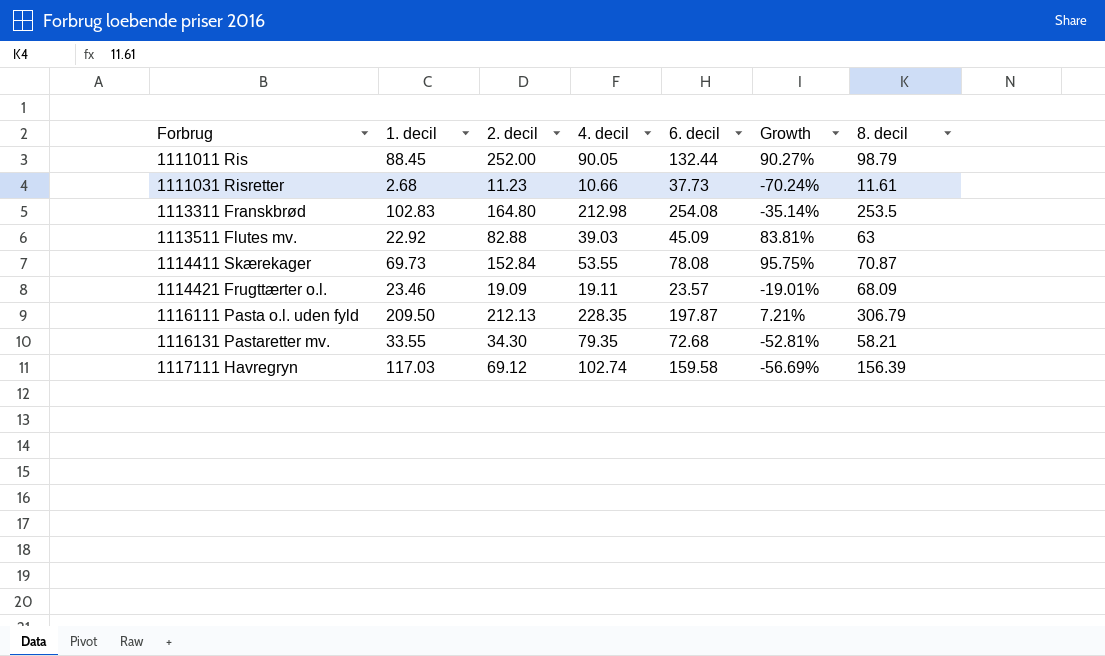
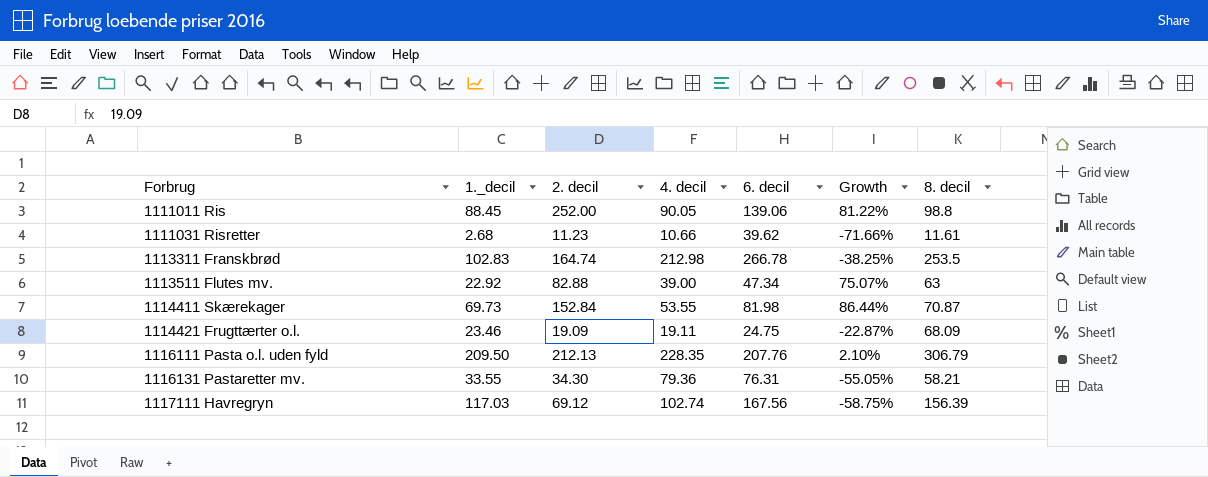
column name: 1. decil -> 1._decil
1111011 Ris | 6. decil: 132.44 -> 139.06
1111011 Ris | Growth: 90.27% -> 81.22%
1111011 Ris | 8. decil: 98.79 -> 98.8
1111031 Risretter | 6. decil: 37.73 -> 39.62
1111031 Risretter | Growth: -70.24% -> -71.66%
1113311 Franskbrød | 2. decil: 164.80 -> 164.74
1113311 Franskbrød | 6. decil: 254.08 -> 266.78
1113311 Franskbrød | Growth: -35.14% -> -38.25%
1113511 Flutes mv. | 4. decil: 39.03 -> 39.00
1113511 Flutes mv. | 6. decil: 45.09 -> 47.34
1113511 Flutes mv. | Growth: 83.81% -> 75.07%
1114411 Skærekager | 6. decil: 78.08 -> 81.98
1114411 Skærekager | Growth: 95.75% -> 86.44%
1114421 Frugttærter o.l. | 6. decil: 23.57 -> 24.75
1114421 Frugttærter o.l. | Growth: -19.01% -> -22.87%
1116111 Pasta o.l. uden fyld | 6. decil: 197.87 -> 207.76
1116111 Pasta o.l. uden fyld | Growth: 7.21% -> 2.10%
1116131 Pastaretter mv. | 4. decil: 79.35 -> 79.36
1116131 Pastaretter mv. | 6. decil: 72.68 -> 76.31
1116131 Pastaretter mv. | Growth: -52.81% -> -55.05%
1117111 Havregryn | 6. decil: 159.58 -> 167.56
1117111 Havregryn | Growth: -56.69% -> -58.75%

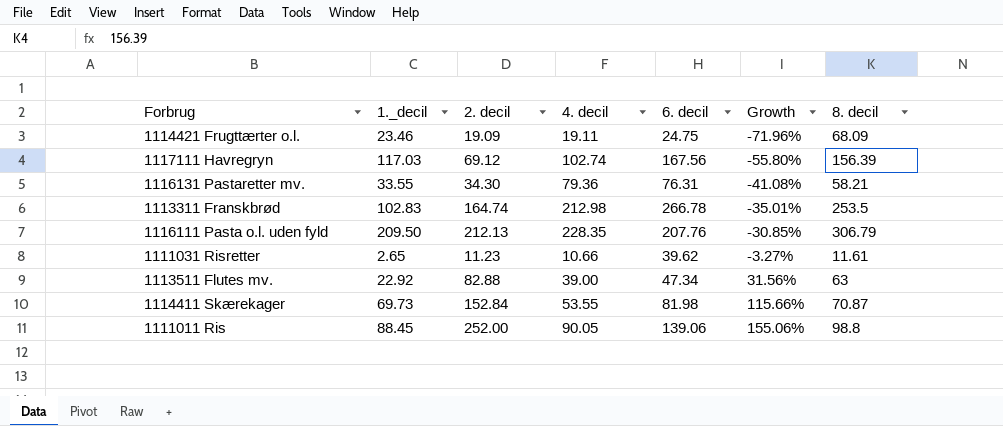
row order: Forbrug ascending -> Growth ascending
column Growth | formula: ([2. decil] - [6. decil]) / [6. decil] -> ([2. decil] - [8. decil]) / [8. decil]
1111031 Risretter | 1._decil: 2.68 -> 2.65

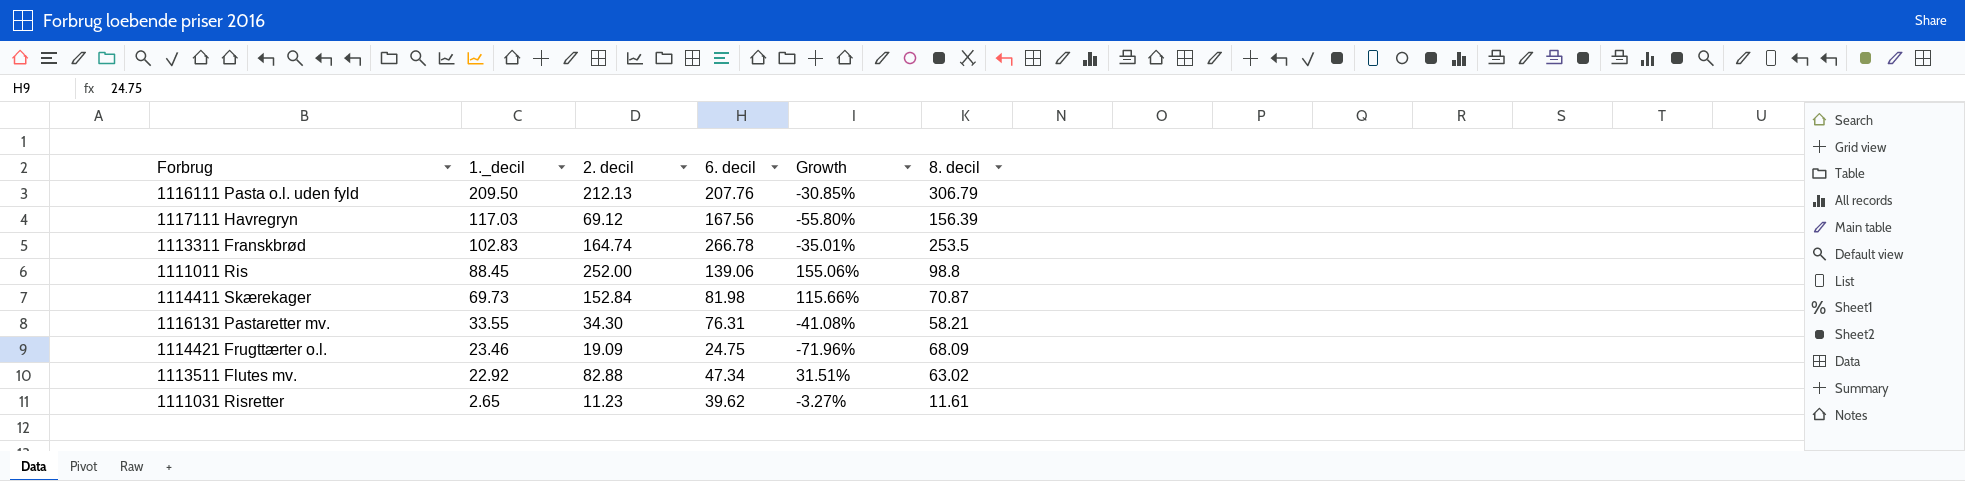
row order: Growth ascending -> 1._decil descending
column 4. decil | position: 4 -> none
1113511 Flutes mv. | Growth: 31.56% -> 31.51%
1113511 Flutes mv. | 8. decil: 63 -> 63.02

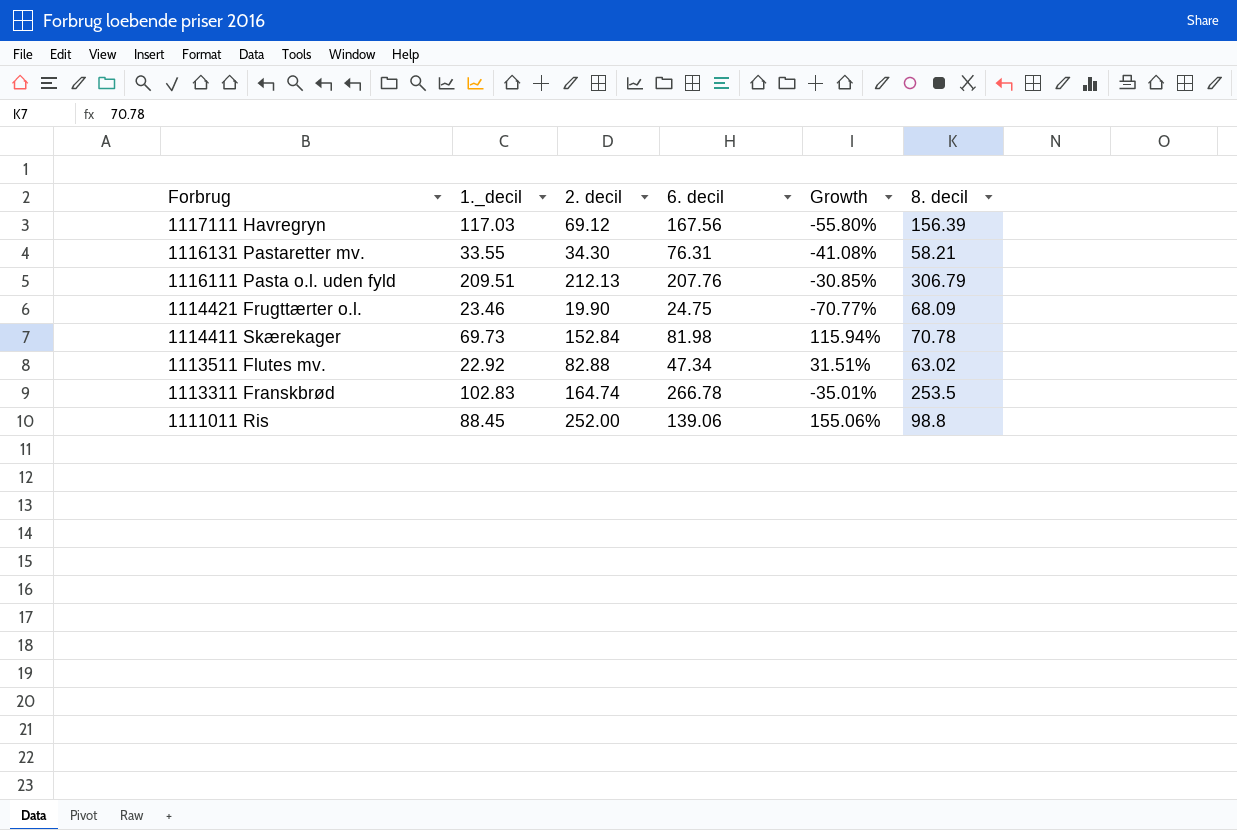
row order: 1._decil descending -> Forbrug descending
row 1111031 Risretter: 2.65 | 11.23 | 39.62 | -3.27% | 11.61 -> none
1116111 Pasta o.l. uden fyld | 1._decil: 209.50 -> 209.51
1114421 Frugttærter o.l. | 2. decil: 19.09 -> 19.90
1114421 Frugttærter o.l. | Growth: -71.96% -> -70.77%
1114411 Skærekager | Growth: 115.66% -> 115.94%
1114411 Skærekager | 8. decil: 70.87 -> 70.78

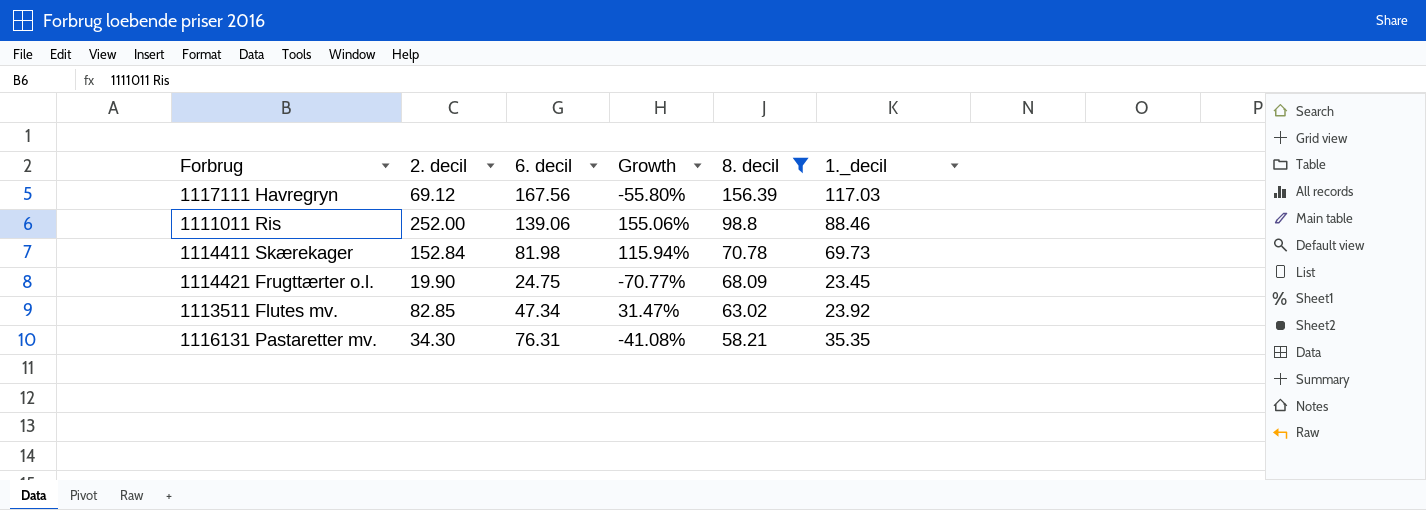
filter: none -> 8. decil <= 156.39
row order: Forbrug descending -> 8. decil descending
column 1._decil | position: 2 -> 6
1111011 Ris | 1._decil: 88.45 -> 88.46
1114421 Frugttærter o.l. | 1._decil: 23.46 -> 23.45
1113511 Flutes mv. | 2. decil: 82.88 -> 82.85
1113511 Flutes mv. | Growth: 31.51% -> 31.47%
1113511 Flutes mv. | 1._decil: 22.92 -> 23.92
1116131 Pastaretter mv. | 1._decil: 33.55 -> 35.35

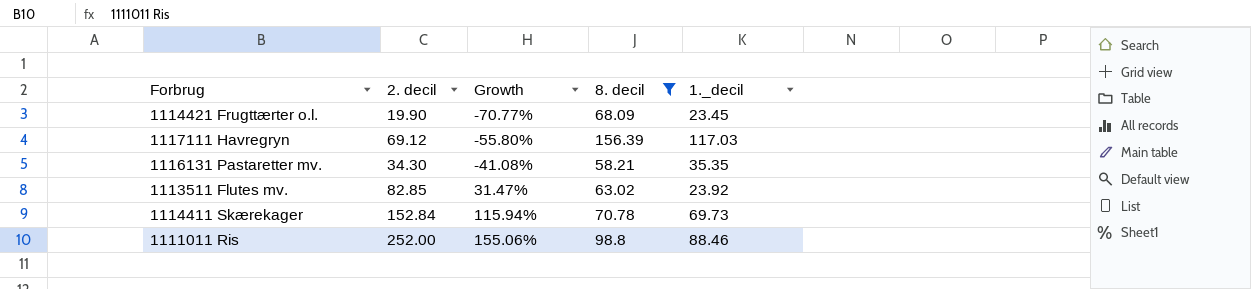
row order: 8. decil descending -> Growth ascending
column 6. decil | position: 3 -> none

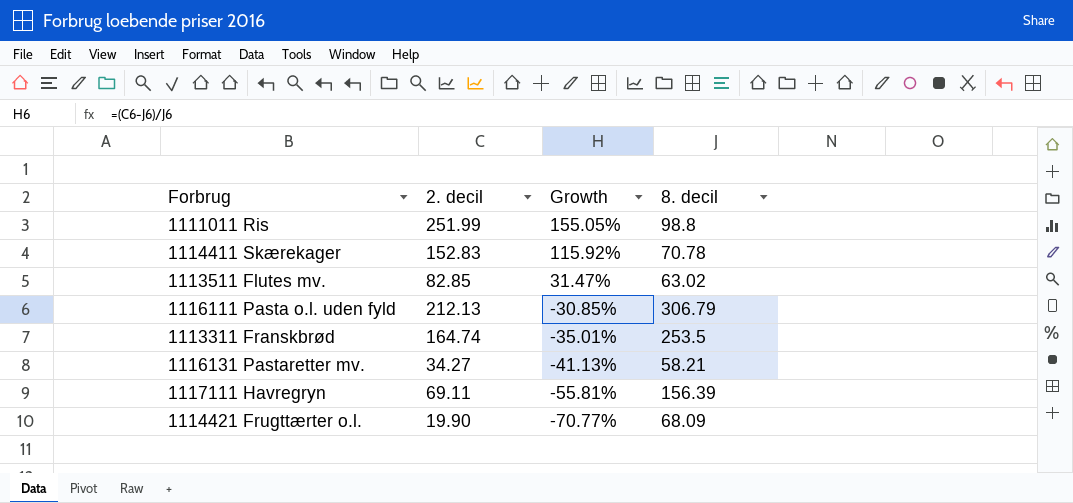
filter: 8. decil <= 156.39 -> none
row order: Growth ascending -> Growth descending
column 1._decil | position: 5 -> none
1111011 Ris | 2. decil: 252.00 -> 251.99
1111011 Ris | Growth: 155.06% -> 155.05%
1114411 Skærekager | 2. decil: 152.84 -> 152.83
1114411 Skærekager | Growth: 115.94% -> 115.92%
1116131 Pastaretter mv. | 2. decil: 34.30 -> 34.27
1116131 Pastaretter mv. | Growth: -41.08% -> -41.13%
1117111 Havregryn | 2. decil: 69.12 -> 69.11
1117111 Havregryn | Growth: -55.80% -> -55.81%

